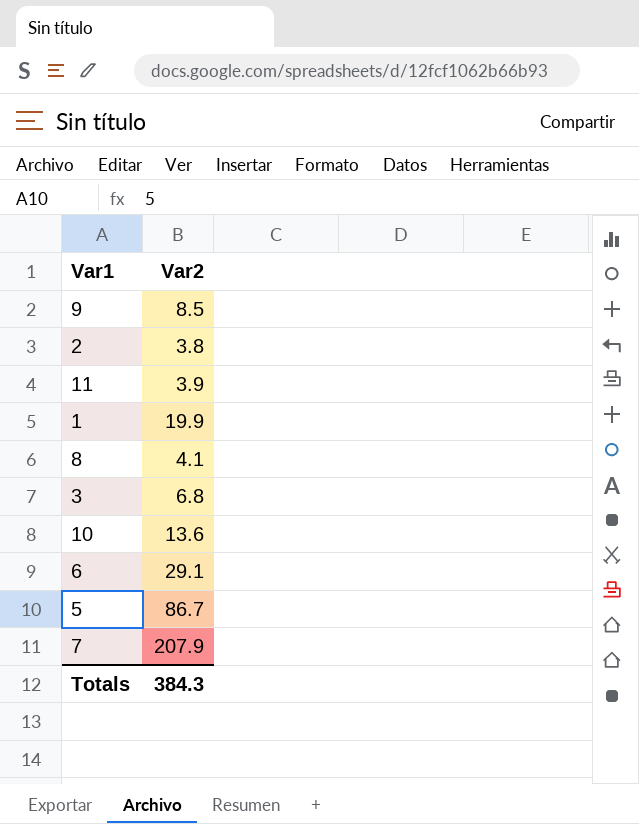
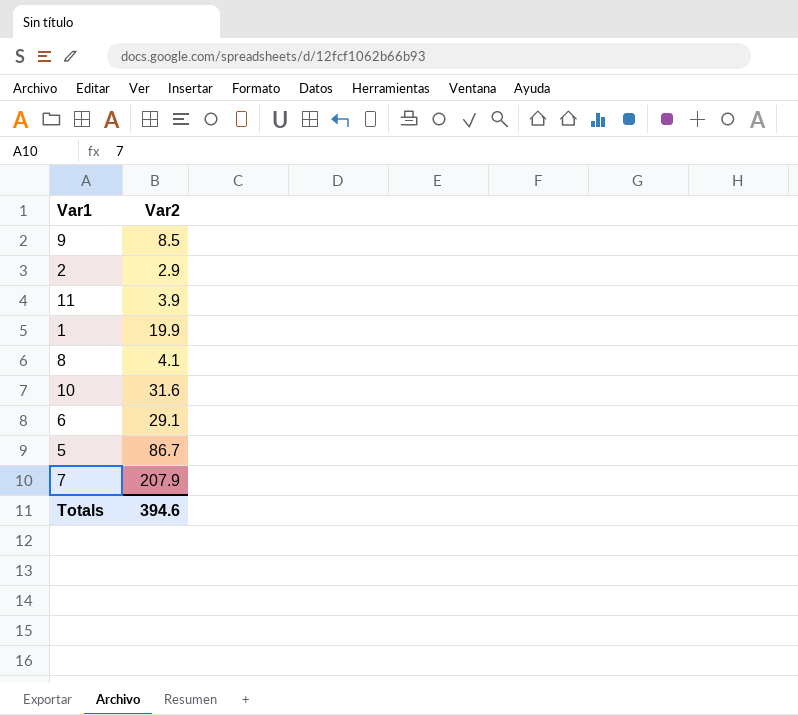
row 3: 6.8 -> none
2 | Var2: 3.8 -> 2.9
10 | Var2: 13.6 -> 31.6
Totals | Var2: 384.3 -> 394.6

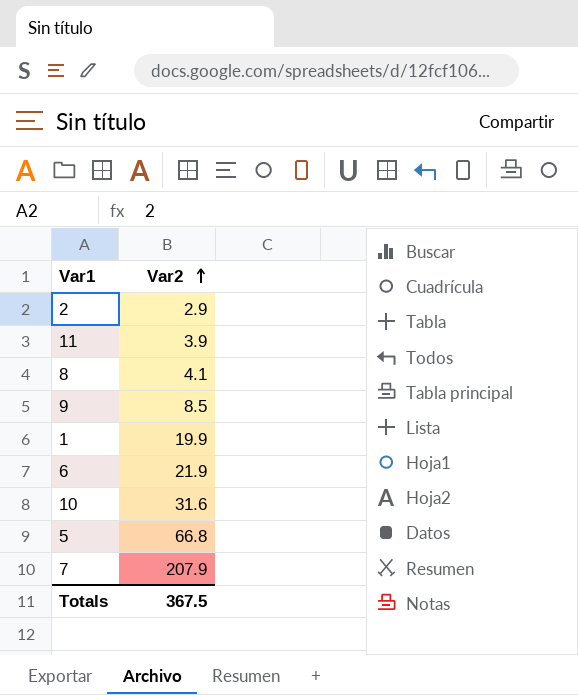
row order: none -> Var2 ascending
6 | Var2: 29.1 -> 21.9
5 | Var2: 86.7 -> 66.8
Totals | Var2: 394.6 -> 367.5

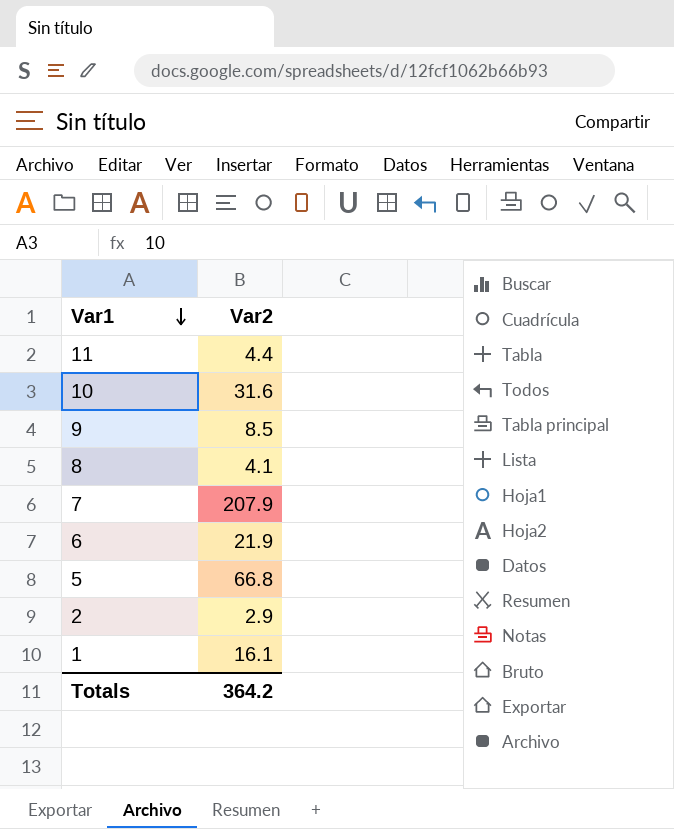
row order: Var2 ascending -> Var1 descending
11 | Var2: 3.9 -> 4.4
1 | Var2: 19.9 -> 16.1
Totals | Var2: 367.5 -> 364.2

